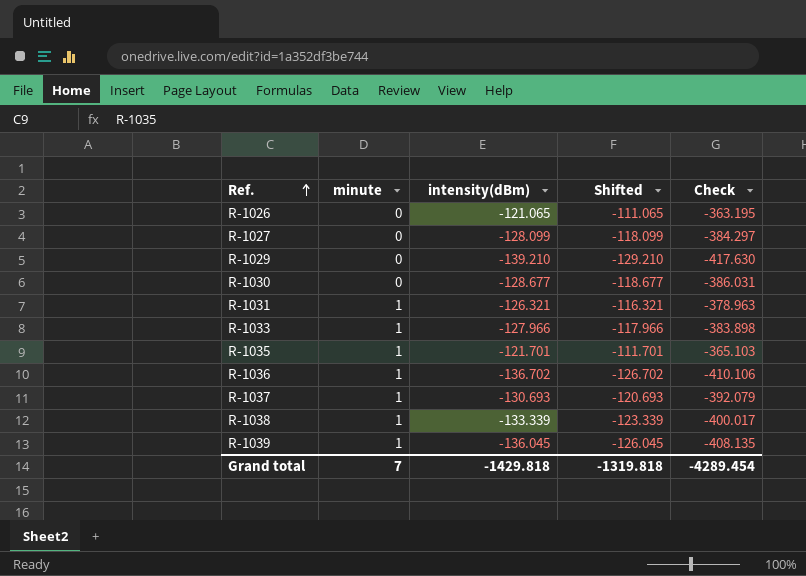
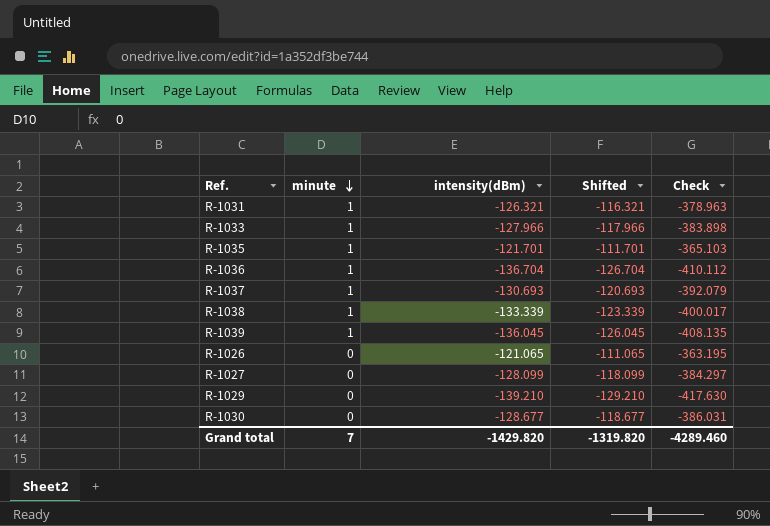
row order: Ref. ascending -> minute descending
R-1036 | intensity(dBm): -136.702 -> -136.704
R-1036 | Shifted: -126.702 -> -126.704
R-1036 | Check: -410.106 -> -410.112
Grand total | intensity(dBm): -1429.818 -> -1429.820
Grand total | Shifted: -1319.818 -> -1319.820
Grand total | Check: -4289.454 -> -4289.460

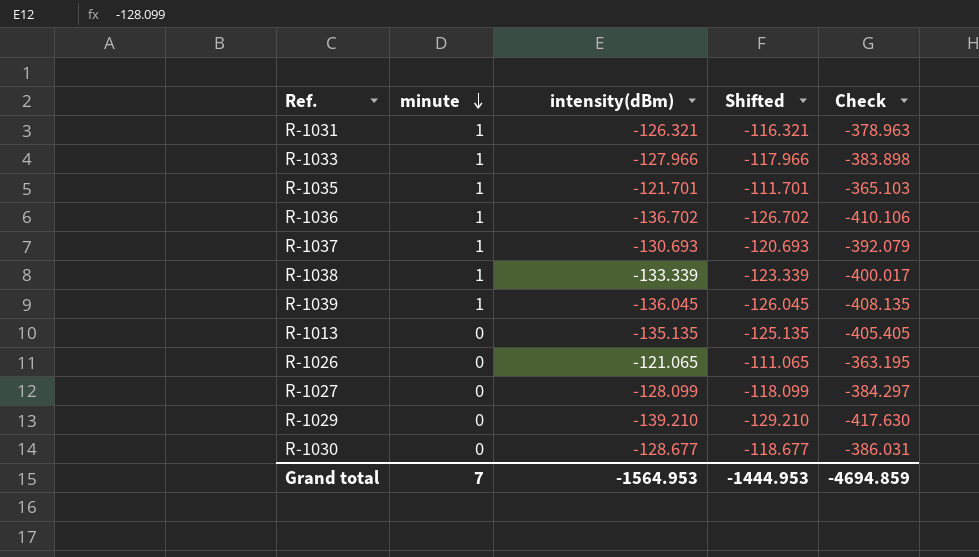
R-1036 | intensity(dBm): -136.704 -> -136.702
R-1036 | Shifted: -126.704 -> -126.702
R-1036 | Check: -410.112 -> -410.106
row R-1013: none -> 0 | -135.135 | -125.135 | -405.405
Grand total | intensity(dBm): -1429.820 -> -1564.953
Grand total | Shifted: -1319.820 -> -1444.953
Grand total | Check: -4289.460 -> -4694.859

